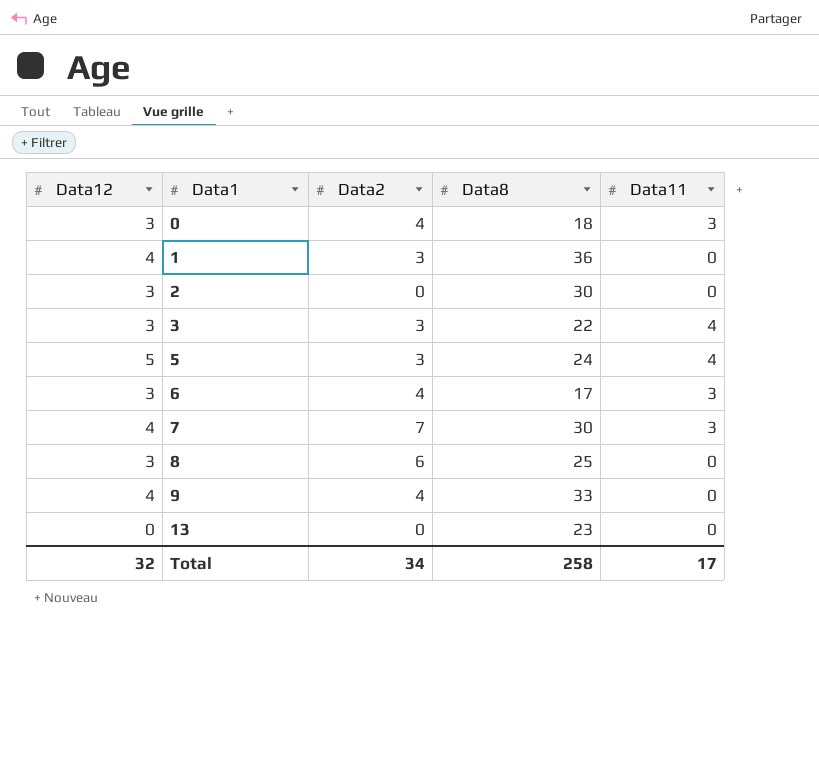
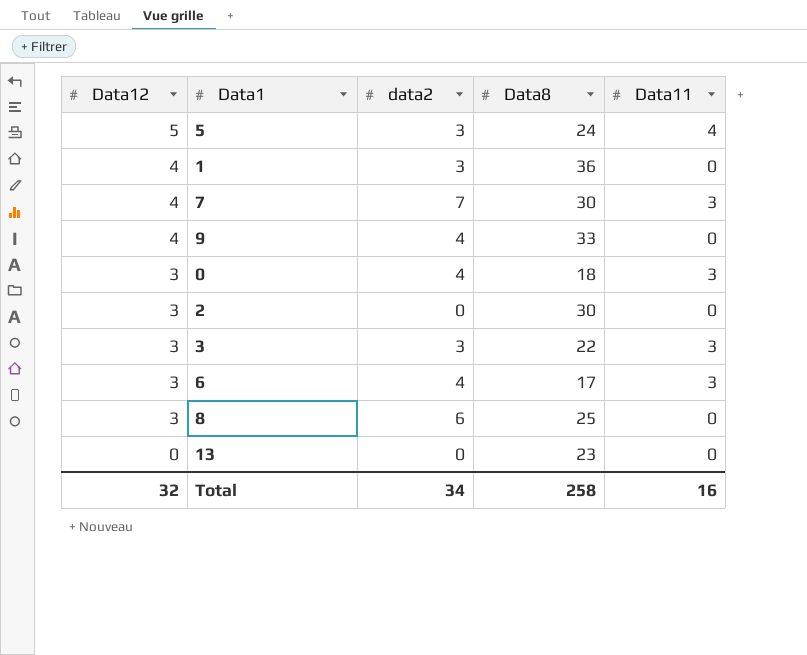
row order: Data1 ascending -> Data12 descending
column name: Data2 -> data2
3 | Data11: 4 -> 3
Total | Data11: 17 -> 16

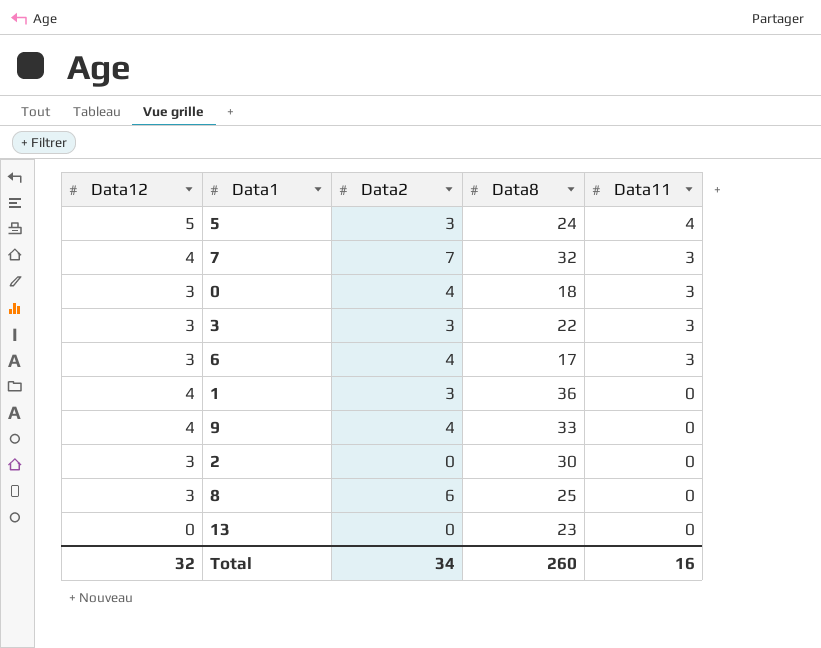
row order: Data12 descending -> Data11 descending
column name: data2 -> Data2
7 | Data8: 30 -> 32
Total | Data8: 258 -> 260

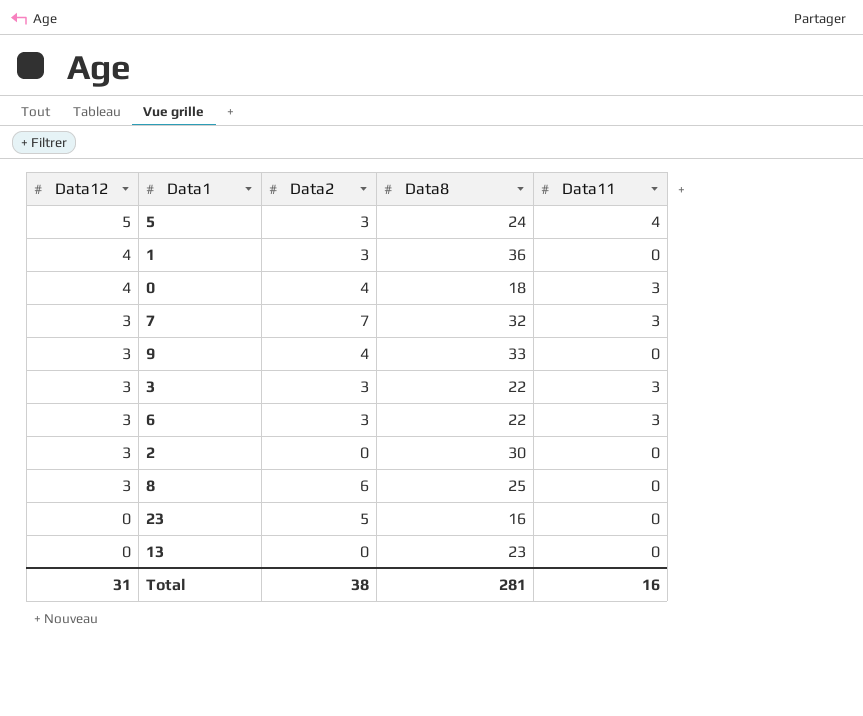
row order: Data11 descending -> Data12 descending
0 | Data12: 3 -> 4
7 | Data12: 4 -> 3
9 | Data12: 4 -> 3
6 | Data2: 4 -> 3
6 | Data8: 17 -> 22
row 23: none -> 0 | 5 | 16 | 0
Total | Data12: 32 -> 31
Total | Data2: 34 -> 38
Total | Data8: 260 -> 281

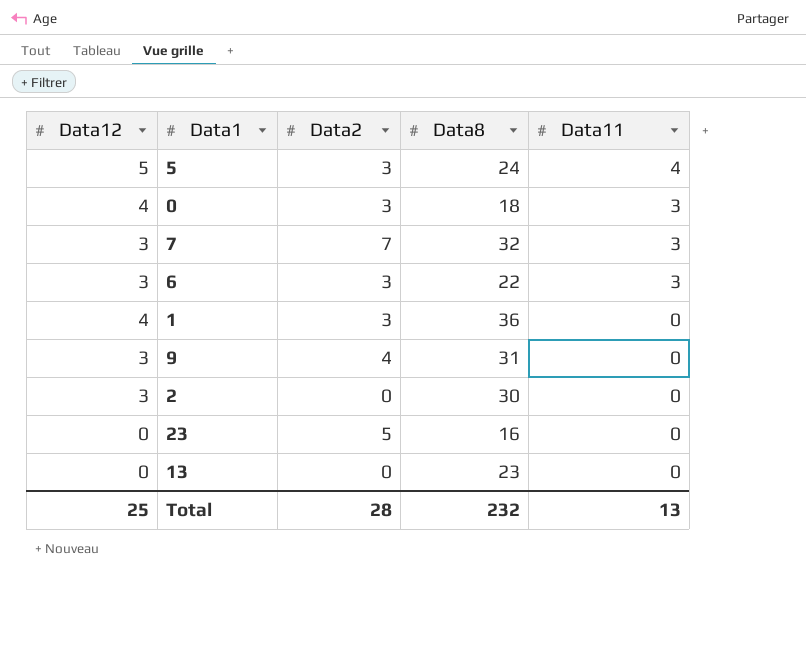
row order: Data12 descending -> Data11 descending
row 3: 3 | 3 | 22 | 3 -> none
row 8: 3 | 6 | 25 | 0 -> none
0 | Data2: 4 -> 3
9 | Data8: 33 -> 31
Total | Data12: 31 -> 25
Total | Data2: 38 -> 28
Total | Data8: 281 -> 232
Total | Data11: 16 -> 13

